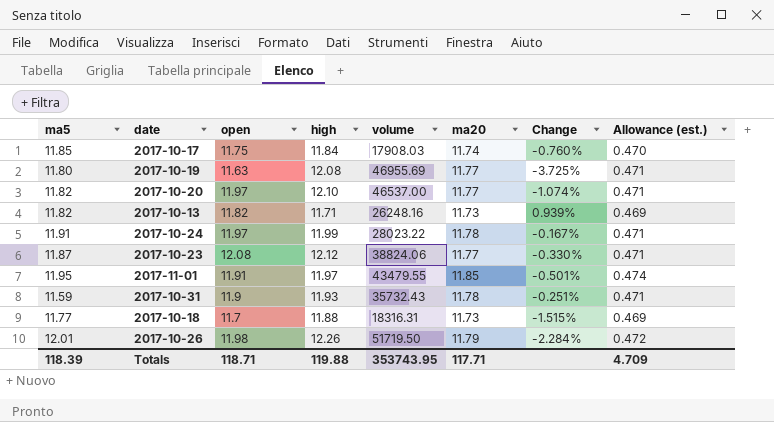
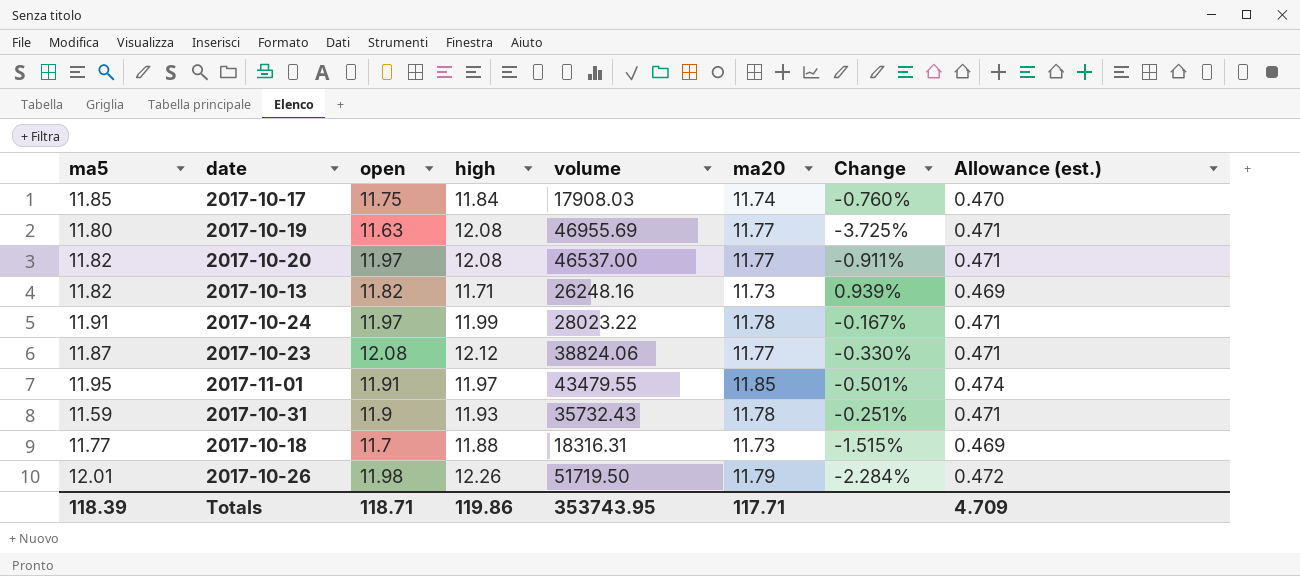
2017-10-20 | high: 12.10 -> 12.08
2017-10-20 | Change: -1.074% -> -0.911%
Totals | high: 119.88 -> 119.86

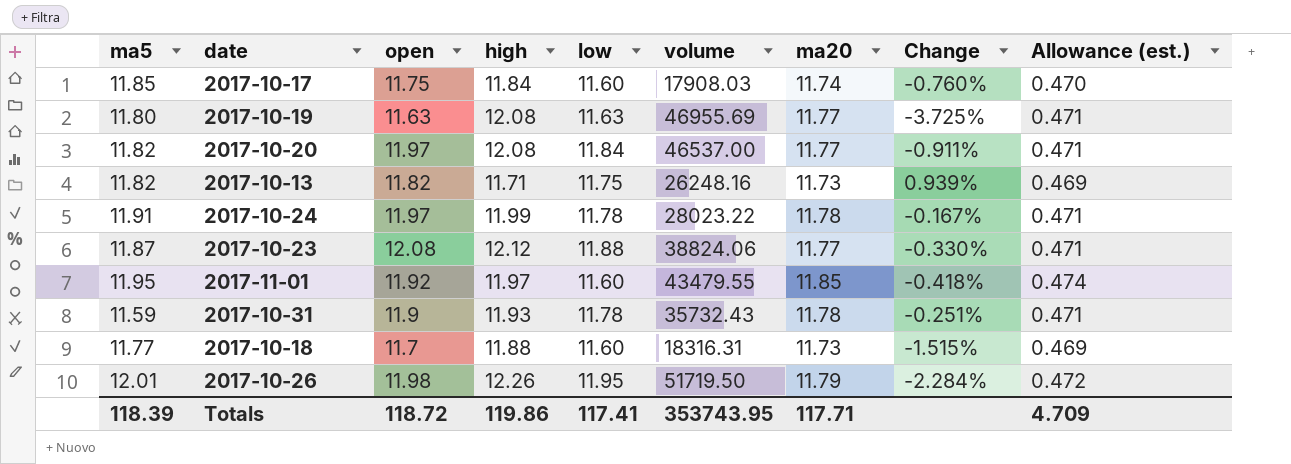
column low | position: none -> 5
2017-11-01 | open: 11.91 -> 11.92
2017-11-01 | Change: -0.501% -> -0.418%
Totals | open: 118.71 -> 118.72

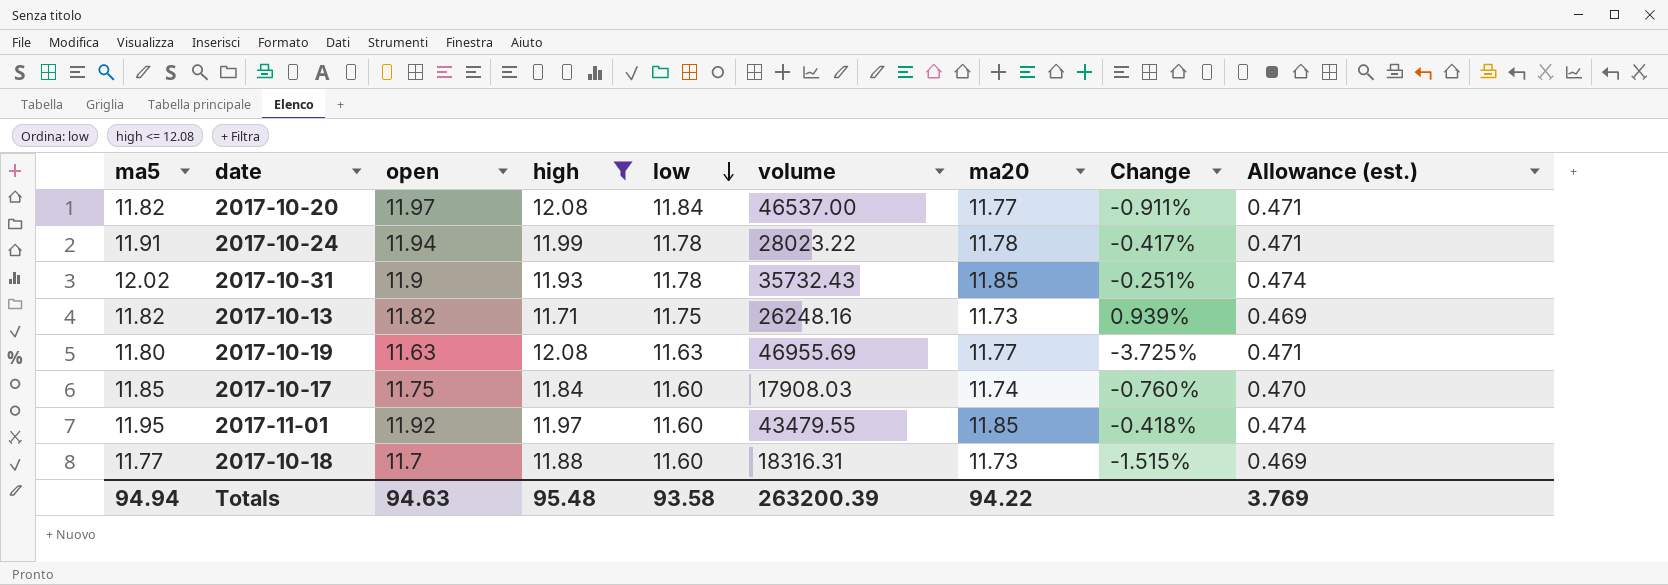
filter: none -> high <= 12.08
row order: none -> low descending
2017-10-24 | open: 11.97 -> 11.94
2017-10-24 | Change: -0.167% -> -0.417%
2017-10-31 | ma5: 11.59 -> 12.02
2017-10-31 | ma20: 11.78 -> 11.85
2017-10-31 | Allowance (est.): 0.471 -> 0.474
Totals | ma5: 118.39 -> 94.94
Totals | open: 118.72 -> 94.63
Totals | high: 119.86 -> 95.48
Totals | low: 117.41 -> 93.58
Totals | volume: 353743.95 -> 263200.39
Totals | ma20: 117.71 -> 94.22
Totals | Allowance (est.): 4.709 -> 3.769

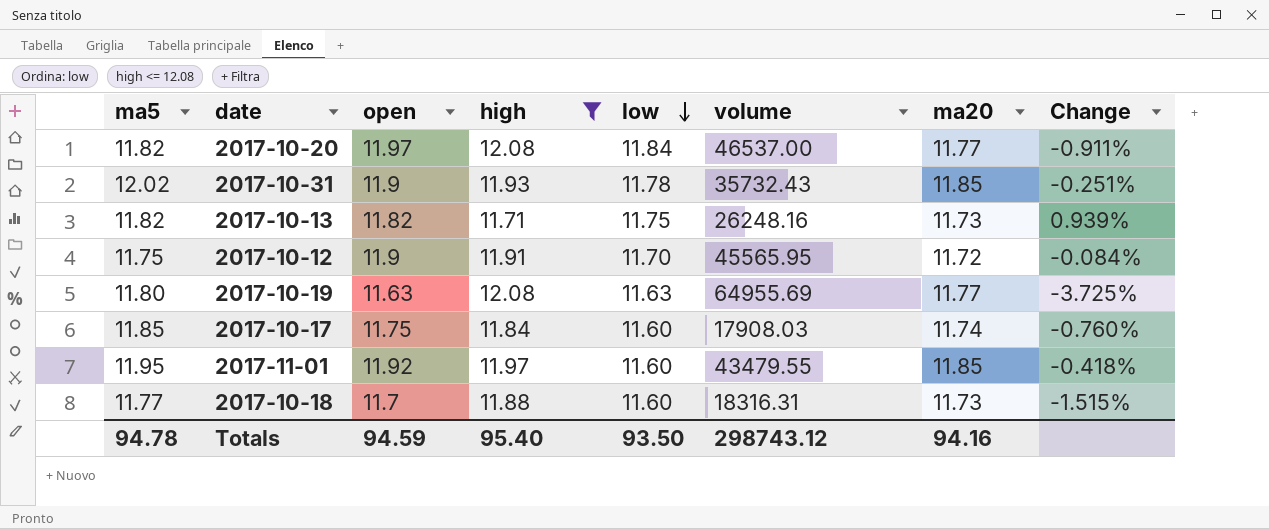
column Allowance (est.) | formula: [ma20] * 0.04 -> none
row 2017-10-24: 11.91 | 11.94 | 11.99 | 11.78 | 28023.22 | 11.78 | -0.417% | 0.471 -> none
row 2017-10-12: none -> 11.75 | 11.9 | 11.91 | 11.70 | 45565.95 | 11.72 | -0.084%
2017-10-19 | volume: 46955.69 -> 64955.69
Totals | ma5: 94.94 -> 94.78
Totals | open: 94.63 -> 94.59
Totals | high: 95.48 -> 95.40
Totals | low: 93.58 -> 93.50
Totals | volume: 263200.39 -> 298743.12
Totals | ma20: 94.22 -> 94.16

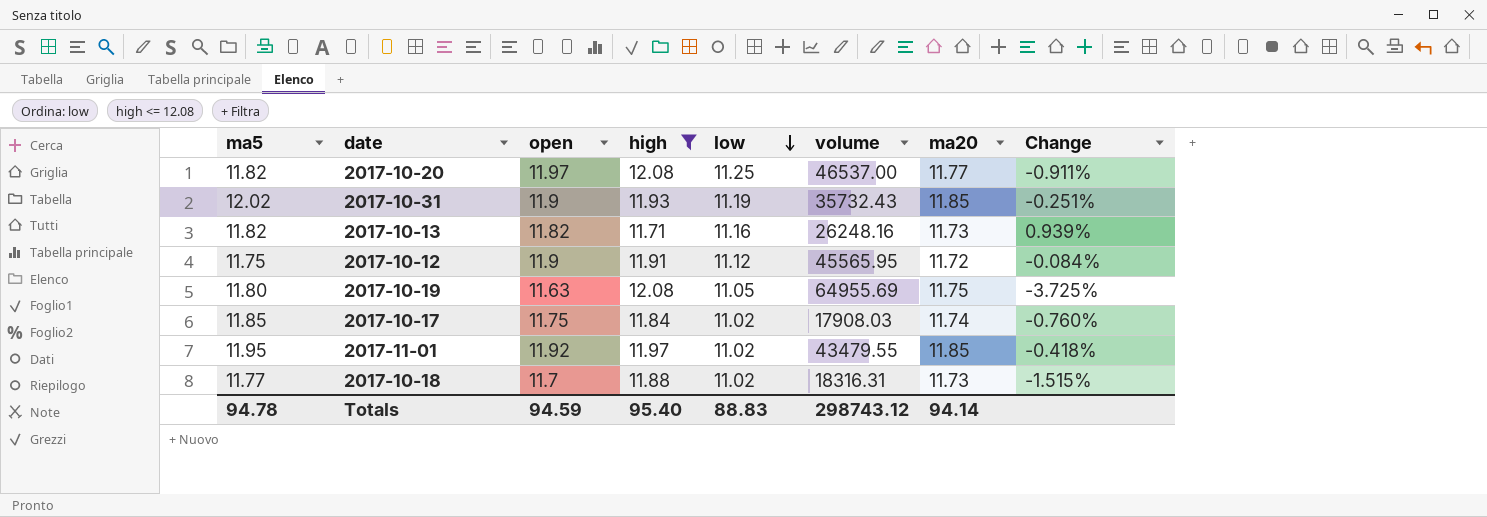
2017-10-20 | low: 11.84 -> 11.25
2017-10-31 | low: 11.78 -> 11.19
2017-10-13 | low: 11.75 -> 11.16
2017-10-12 | low: 11.70 -> 11.12
2017-10-19 | low: 11.63 -> 11.05
2017-10-19 | ma20: 11.77 -> 11.75
2017-10-17 | low: 11.60 -> 11.02
2017-11-01 | low: 11.60 -> 11.02
2017-10-18 | low: 11.60 -> 11.02
Totals | low: 93.50 -> 88.83
Totals | ma20: 94.16 -> 94.14

